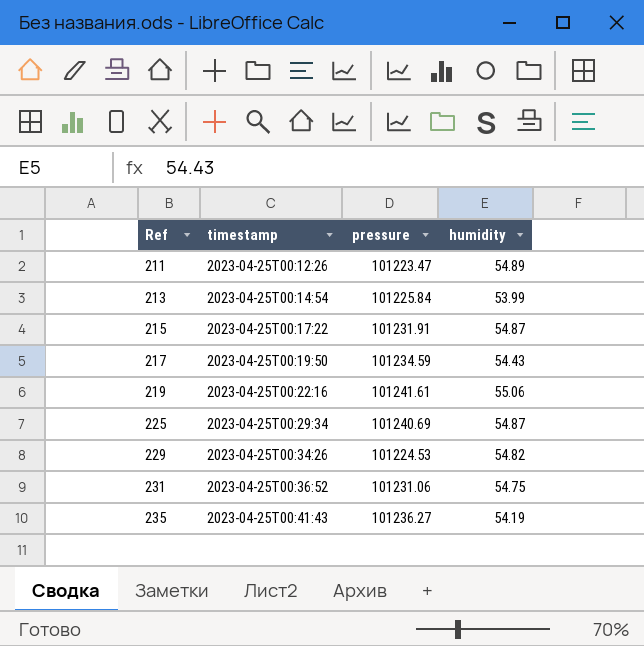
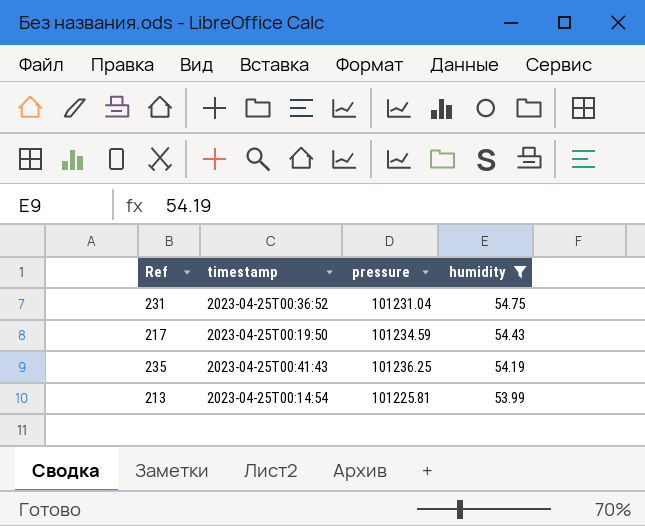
filter: none -> humidity <= 54.75
row order: Ref ascending -> humidity descending
231 | pressure: 101231.06 -> 101231.04
235 | pressure: 101236.27 -> 101236.25
213 | pressure: 101225.84 -> 101225.81

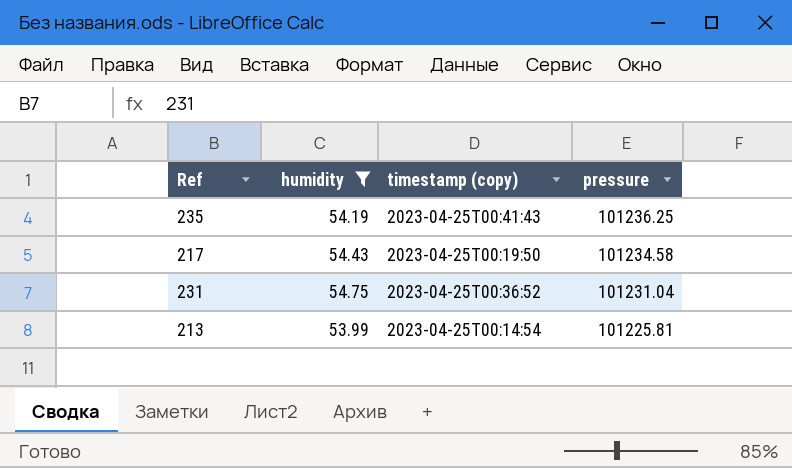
row order: humidity descending -> pressure descending
column humidity | position: 4 -> 2
column name: timestamp -> timestamp (copy)
217 | pressure: 101234.59 -> 101234.58

